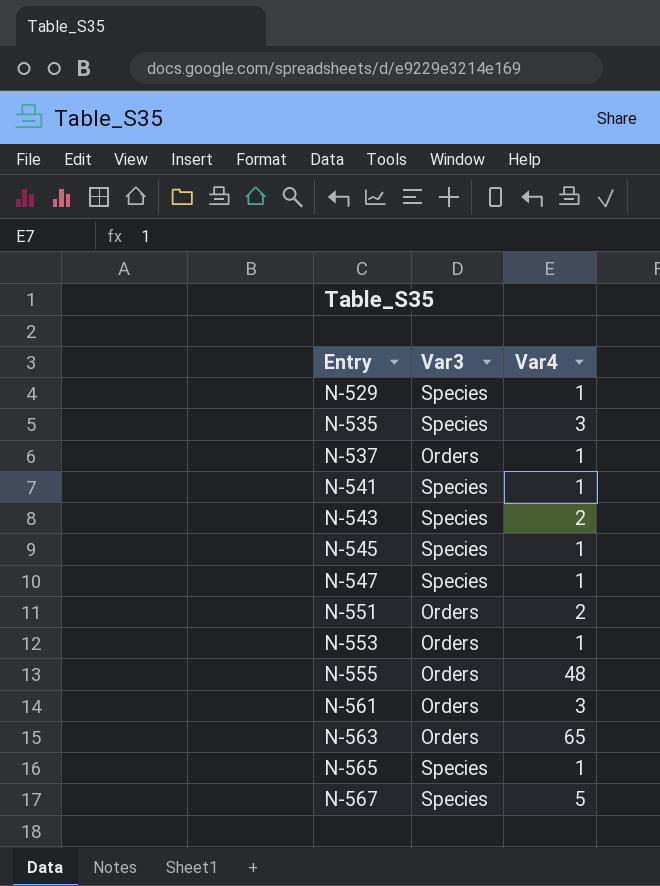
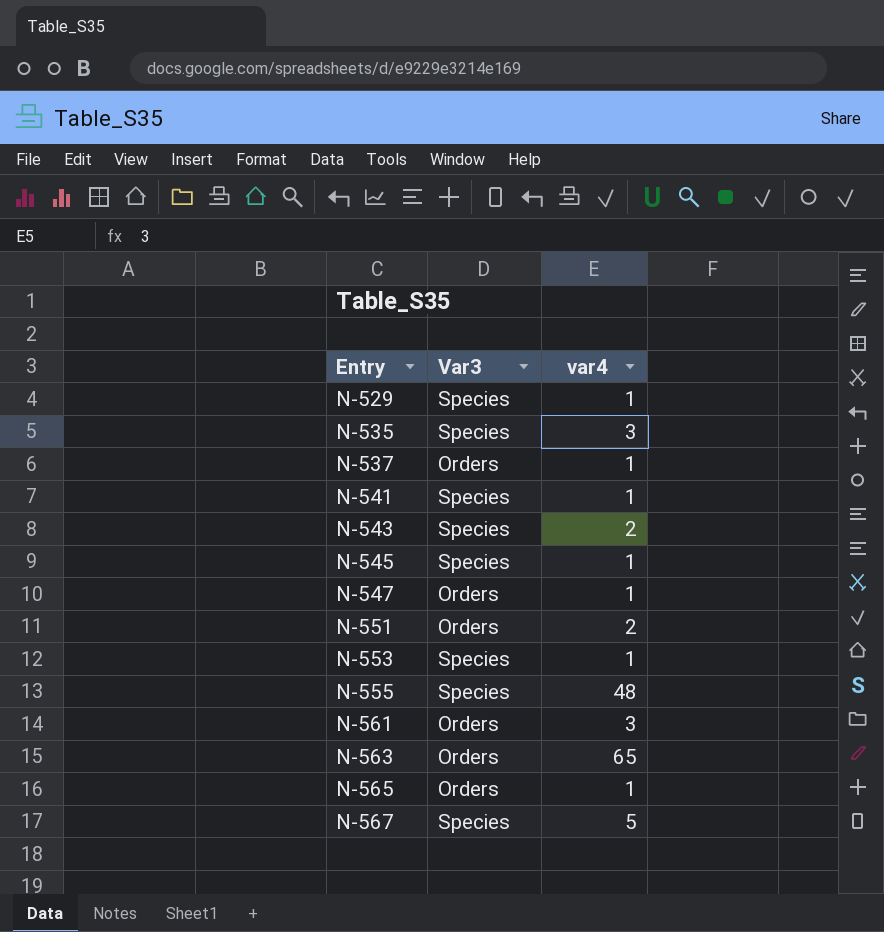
column name: Var4 -> var4
N-547 | Var3: Species -> Orders
N-553 | Var3: Orders -> Species
N-555 | Var3: Orders -> Species
N-565 | Var3: Species -> Orders

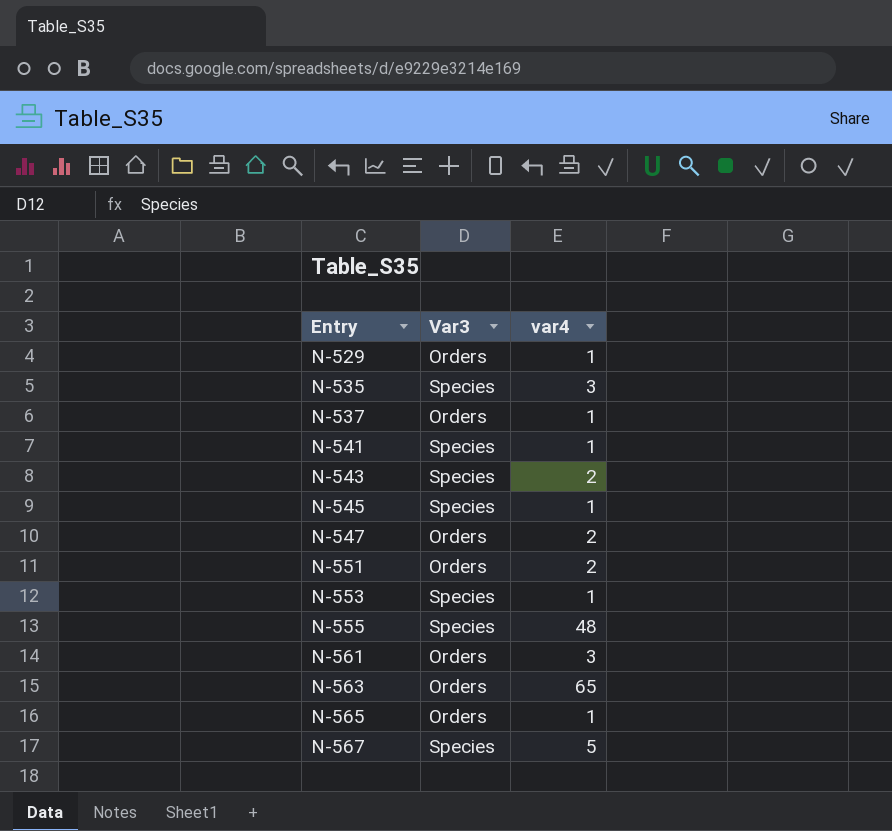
N-529 | Var3: Species -> Orders
N-547 | var4: 1 -> 2

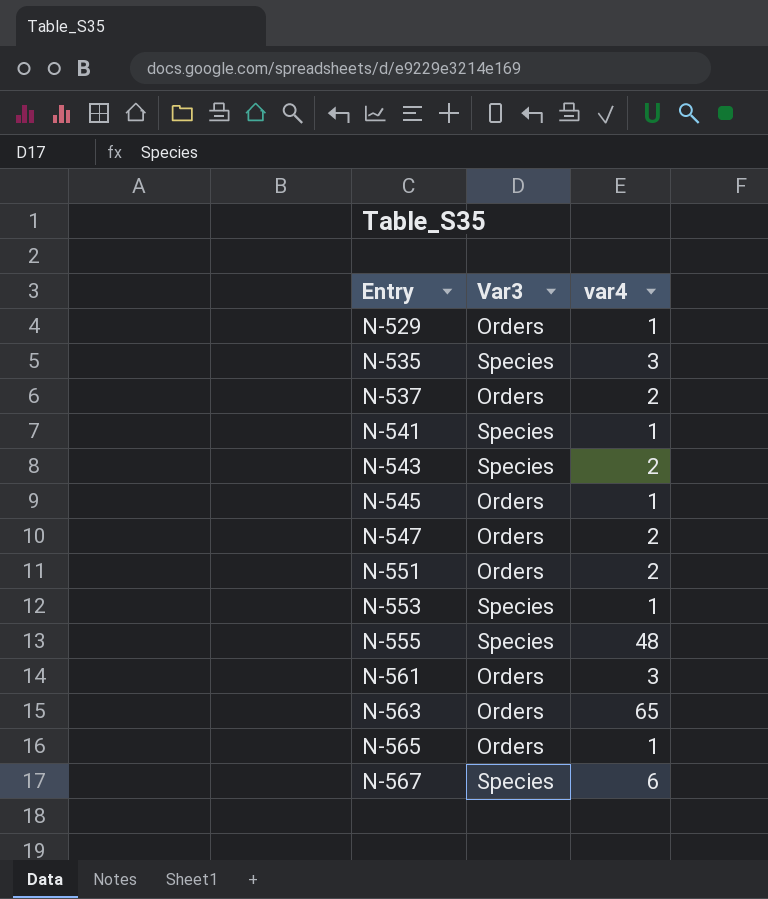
N-537 | var4: 1 -> 2
N-545 | Var3: Species -> Orders
N-567 | var4: 5 -> 6

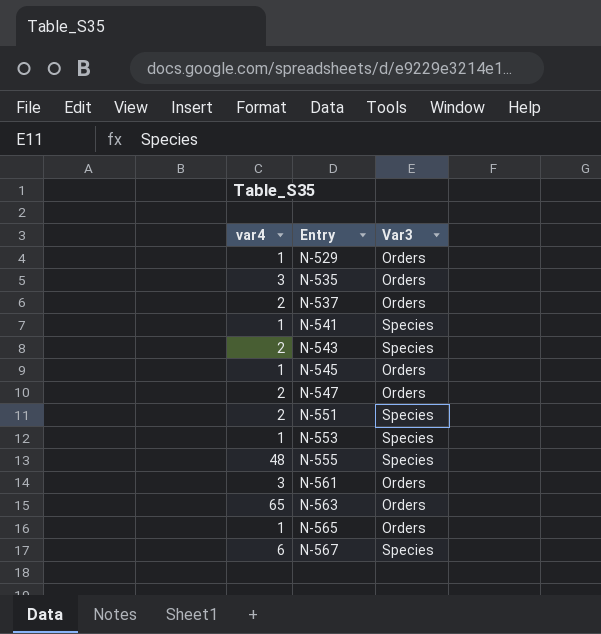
column var4 | position: 3 -> 1
N-535 | Var3: Species -> Orders
N-551 | Var3: Orders -> Species

